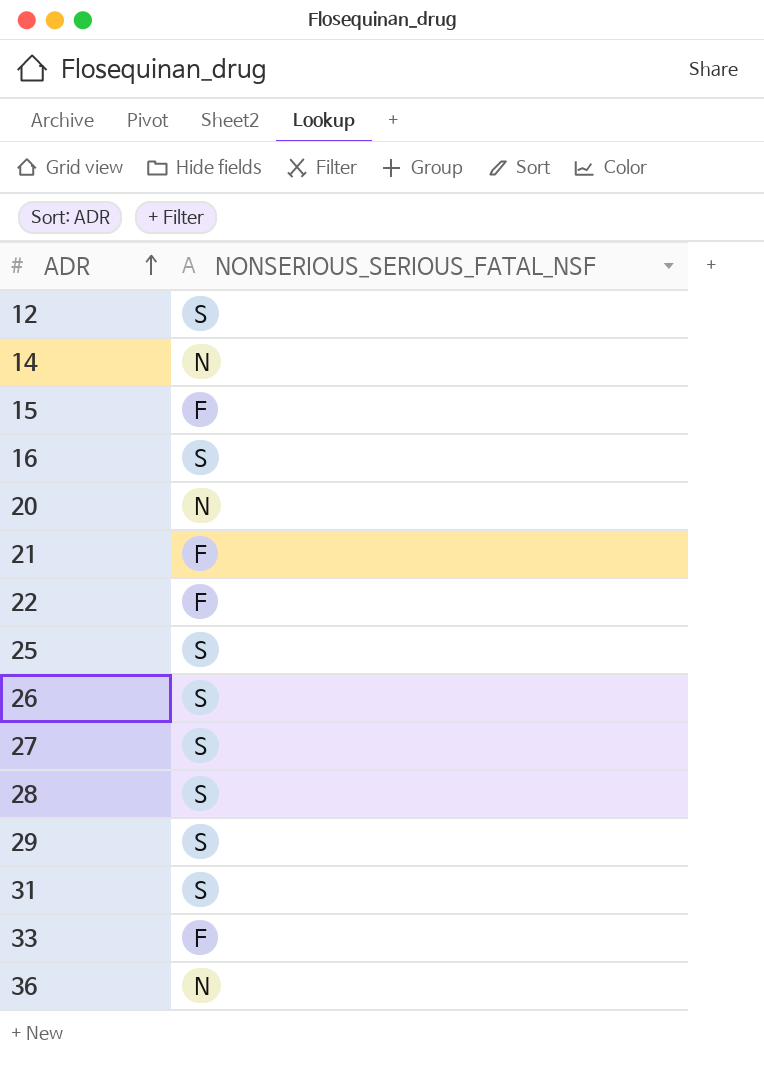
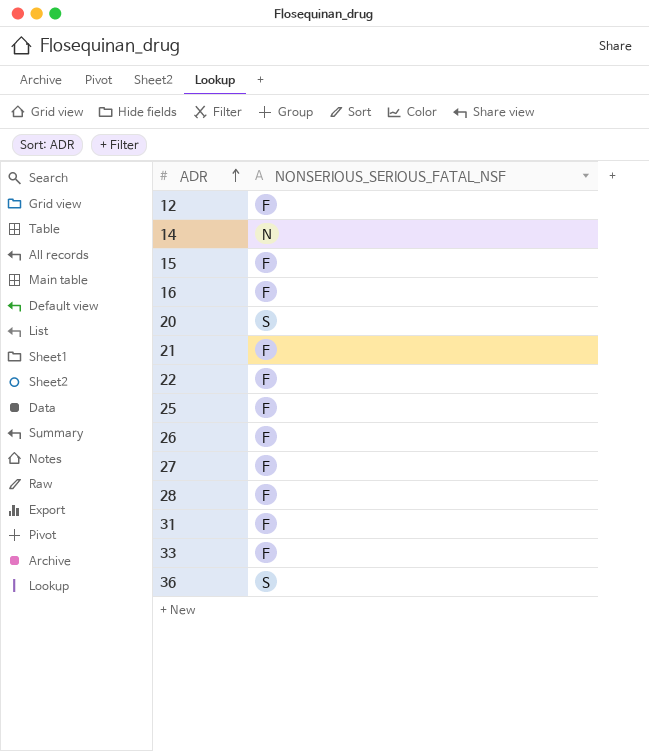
row 29: S -> none
12 | NONSERIOUS_SERIOUS_FATAL_NSF: S -> F
16 | NONSERIOUS_SERIOUS_FATAL_NSF: S -> F
20 | NONSERIOUS_SERIOUS_FATAL_NSF: N -> S
25 | NONSERIOUS_SERIOUS_FATAL_NSF: S -> F
26 | NONSERIOUS_SERIOUS_FATAL_NSF: S -> F
27 | NONSERIOUS_SERIOUS_FATAL_NSF: S -> F
28 | NONSERIOUS_SERIOUS_FATAL_NSF: S -> F
31 | NONSERIOUS_SERIOUS_FATAL_NSF: S -> F
36 | NONSERIOUS_SERIOUS_FATAL_NSF: N -> S

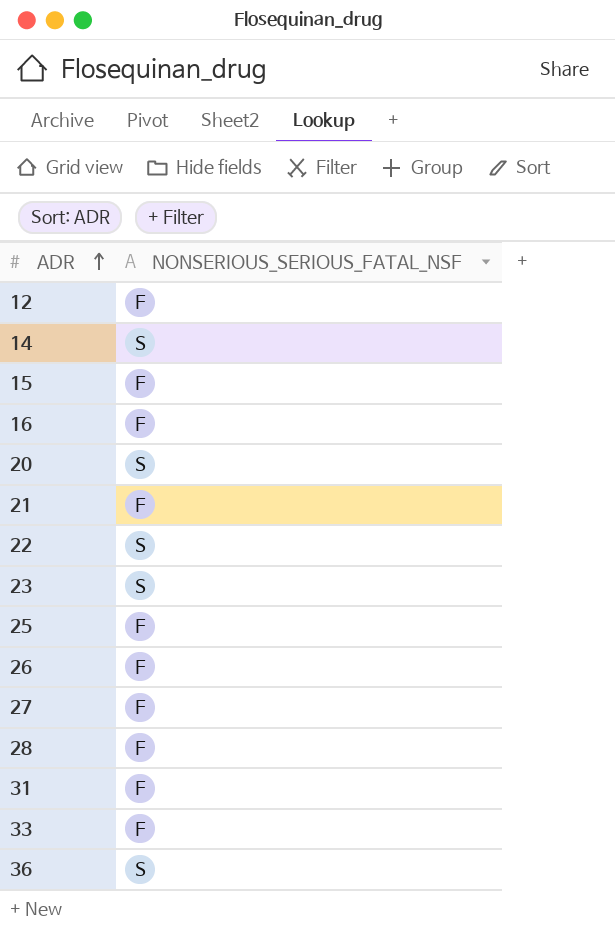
14 | NONSERIOUS_SERIOUS_FATAL_NSF: N -> S
22 | NONSERIOUS_SERIOUS_FATAL_NSF: F -> S
row 23: none -> S

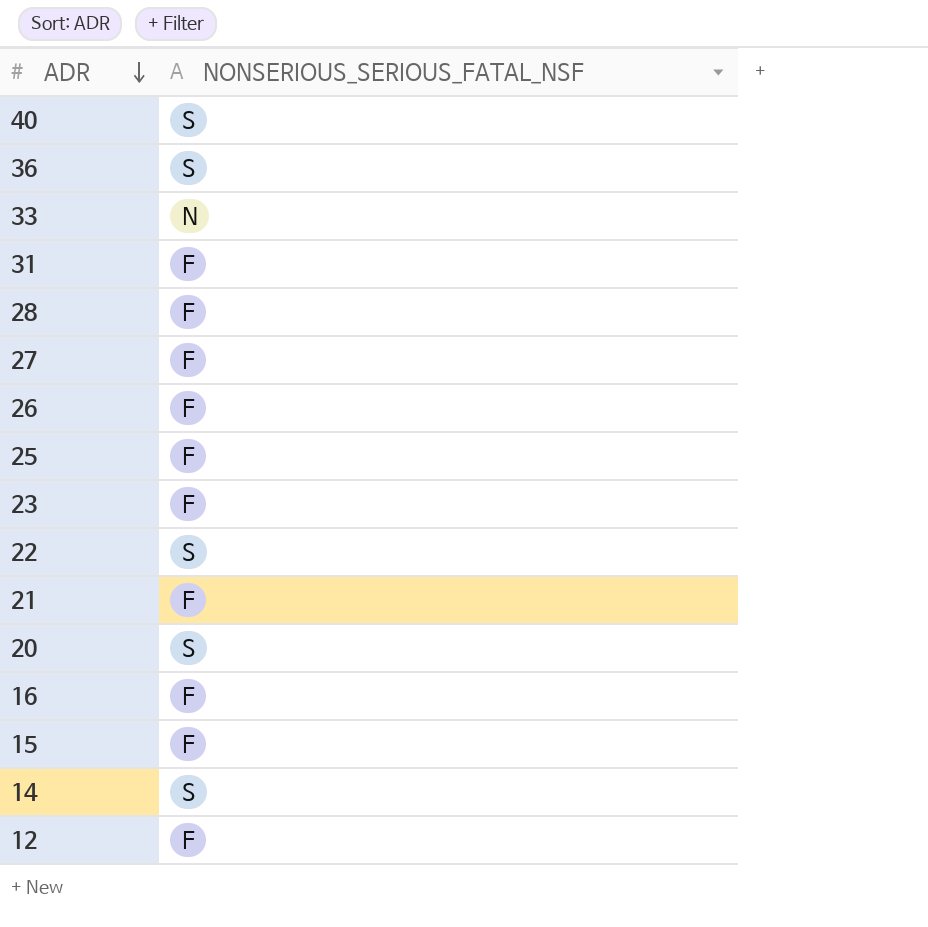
row order: ADR ascending -> ADR descending
row 40: none -> S
33 | NONSERIOUS_SERIOUS_FATAL_NSF: F -> N
23 | NONSERIOUS_SERIOUS_FATAL_NSF: S -> F

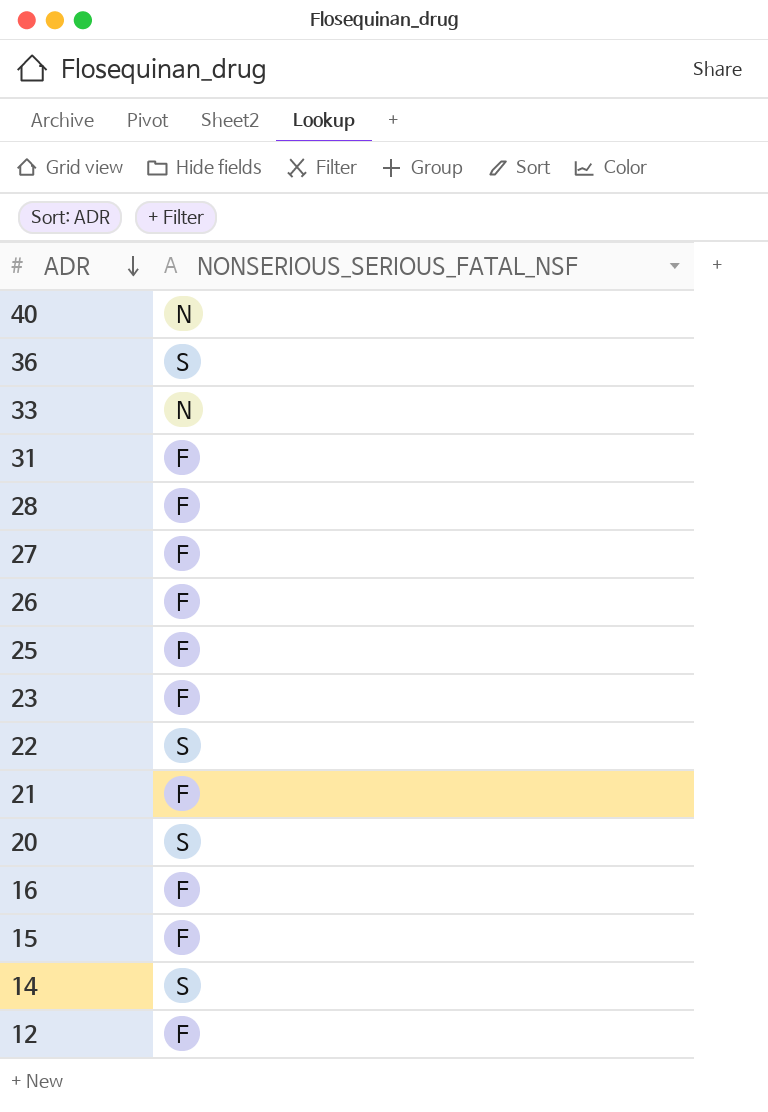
40 | NONSERIOUS_SERIOUS_FATAL_NSF: S -> N

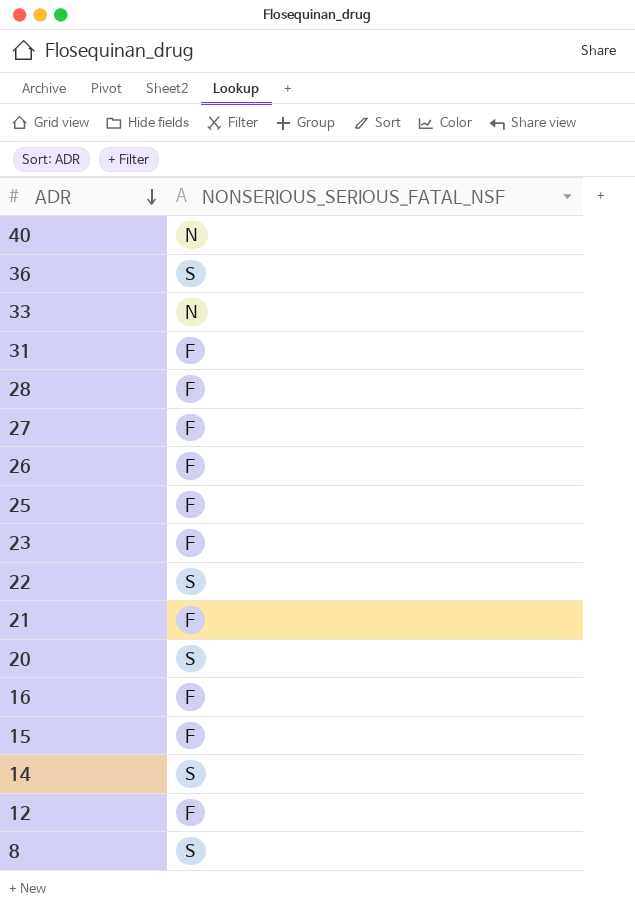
row 8: none -> S

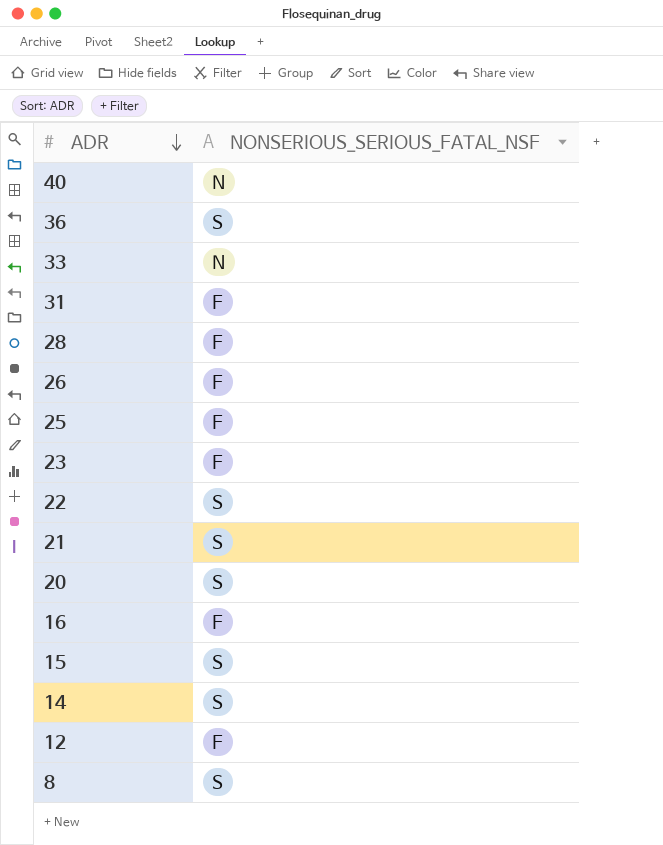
row 27: F -> none
21 | NONSERIOUS_SERIOUS_FATAL_NSF: F -> S
15 | NONSERIOUS_SERIOUS_FATAL_NSF: F -> S

